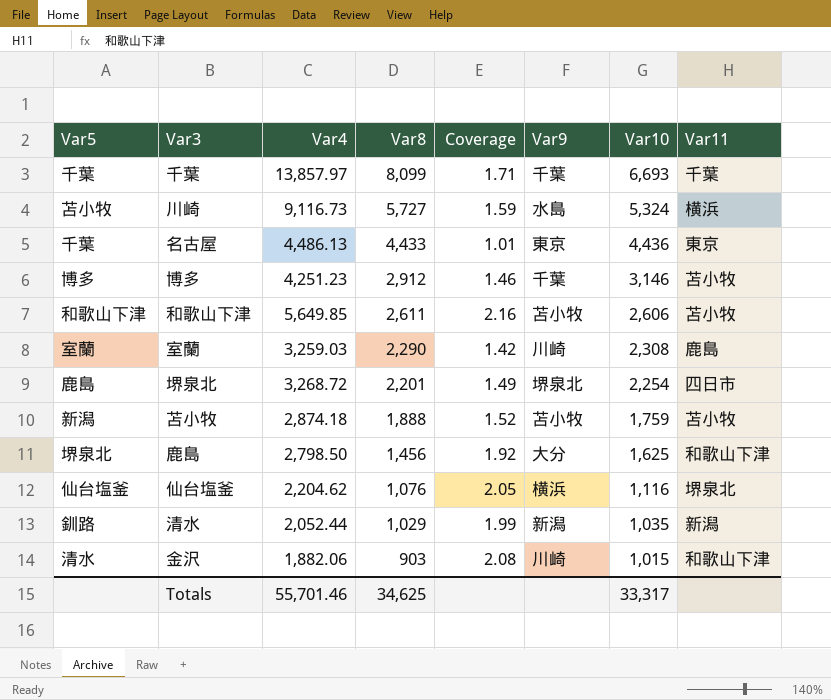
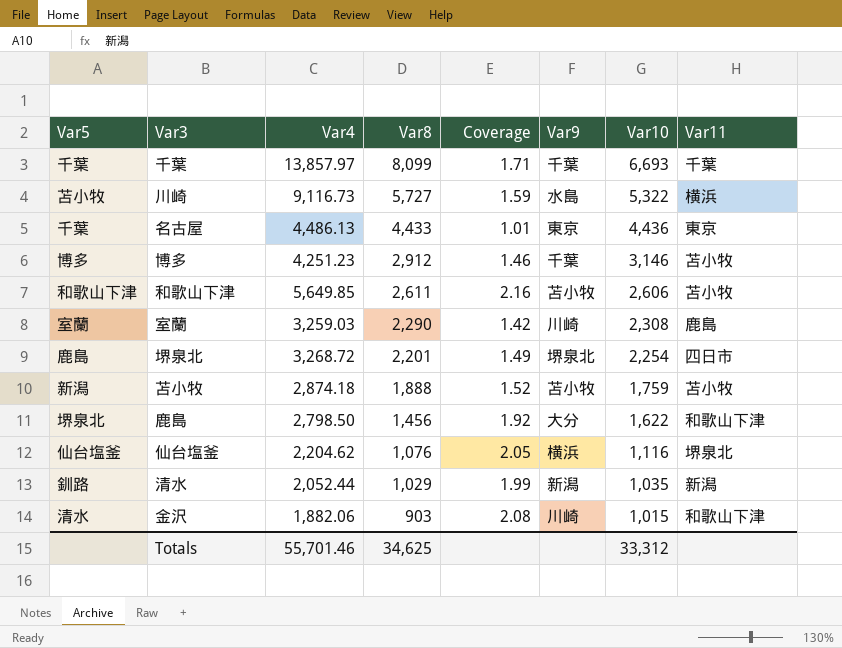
川崎 | Var10: 5,324 -> 5,322
鹿島 | Var10: 1,625 -> 1,622
Totals | Var10: 33,317 -> 33,312

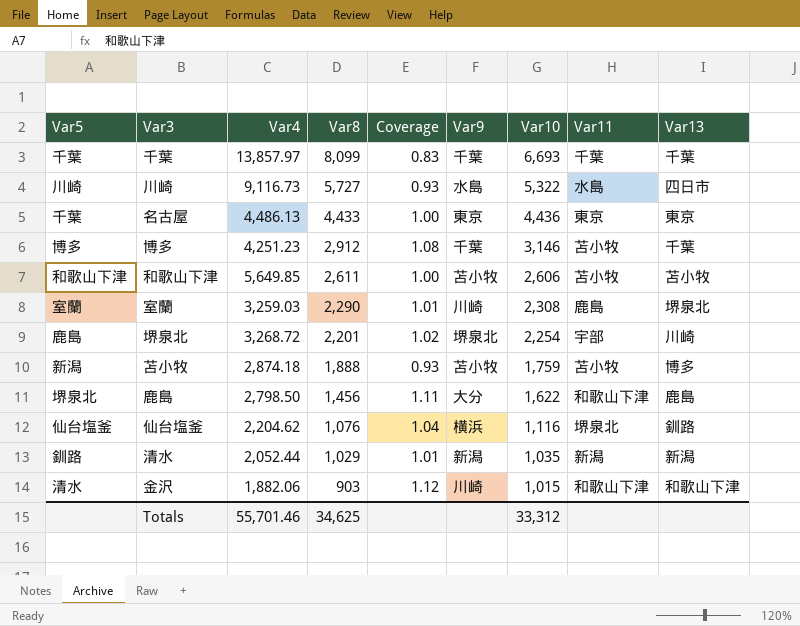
column Coverage | formula: [Var4] / [Var8] -> [Var10] / [Var8]
column Var13 | position: none -> 9
川崎 | Var5: 苫小牧 -> 川崎
川崎 | Var11: 横浜 -> 水島
堺泉北 | Var11: 四日市 -> 宇部

